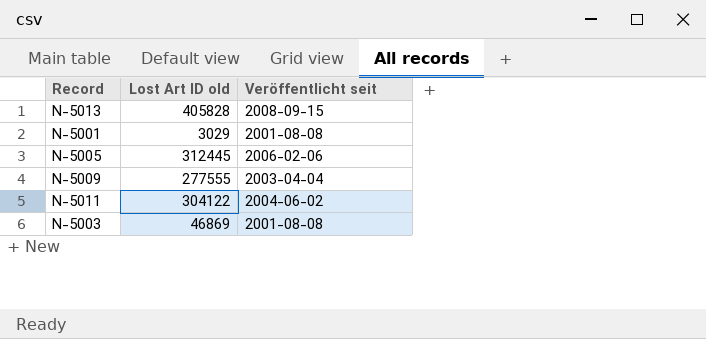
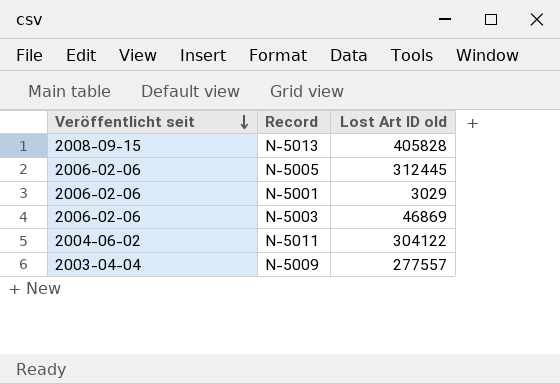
row order: none -> Veröffentlicht seit descending
column Veröffentlicht seit | position: 3 -> 1
N-5001 | Veröffentlicht seit: 2001-08-08 -> 2006-02-06
N-5003 | Veröffentlicht seit: 2001-08-08 -> 2006-02-06
N-5009 | Lost Art ID old: 277555 -> 277557

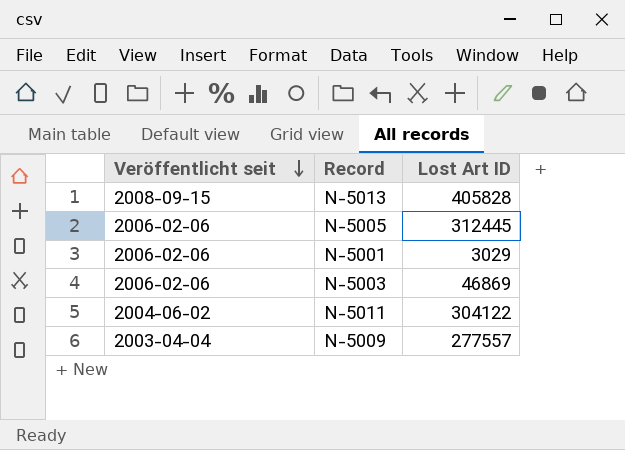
column name: Lost Art ID old -> Lost Art ID

